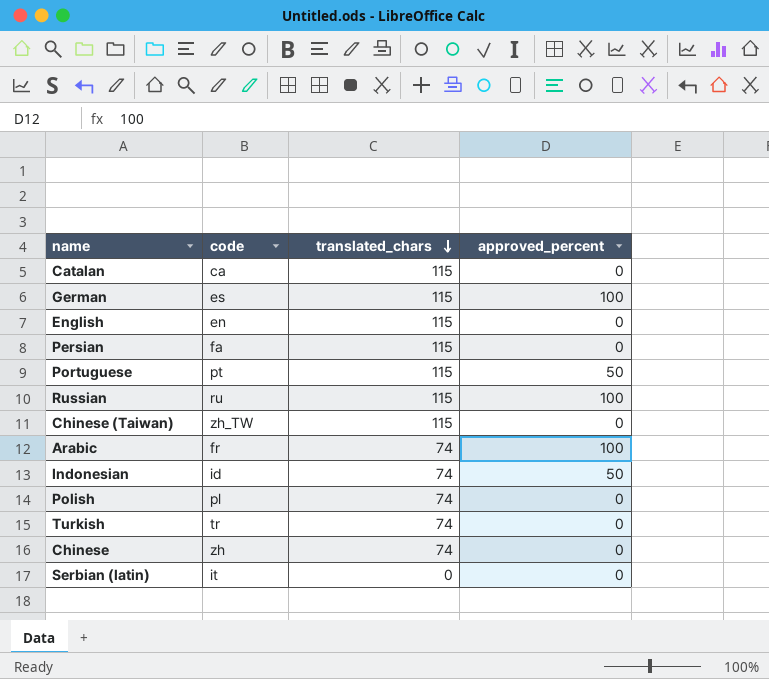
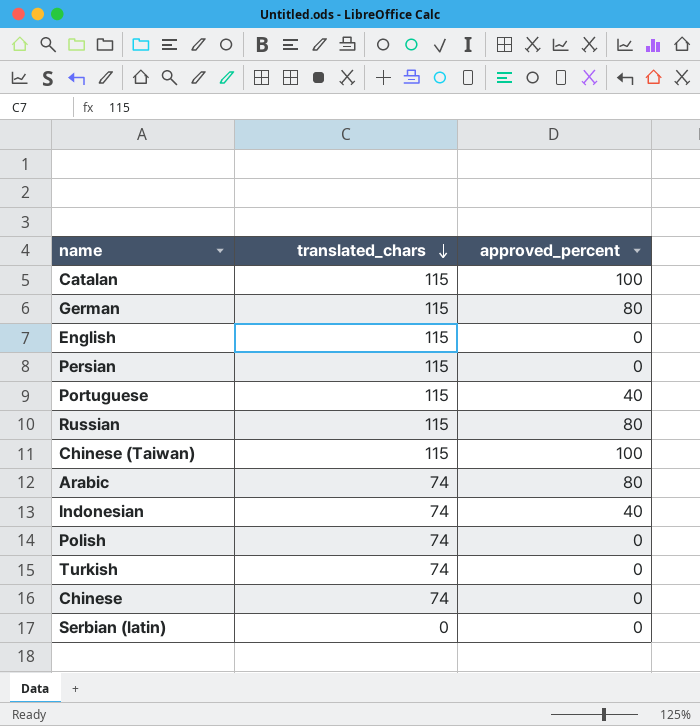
column code | position: 2 -> none
Catalan | approved_percent: 0 -> 100
German | approved_percent: 100 -> 80
Portuguese | approved_percent: 50 -> 40
Russian | approved_percent: 100 -> 80
Chinese (Taiwan) | approved_percent: 0 -> 100
Arabic | approved_percent: 100 -> 80
Indonesian | approved_percent: 50 -> 40

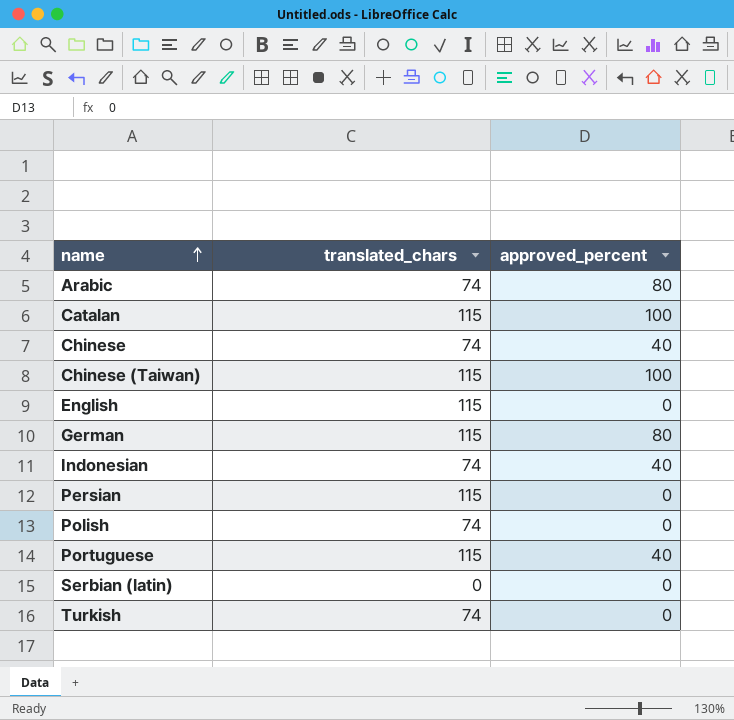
row order: translated_chars descending -> name ascending
row Russian: 115 | 80 -> none
Chinese | approved_percent: 0 -> 40

